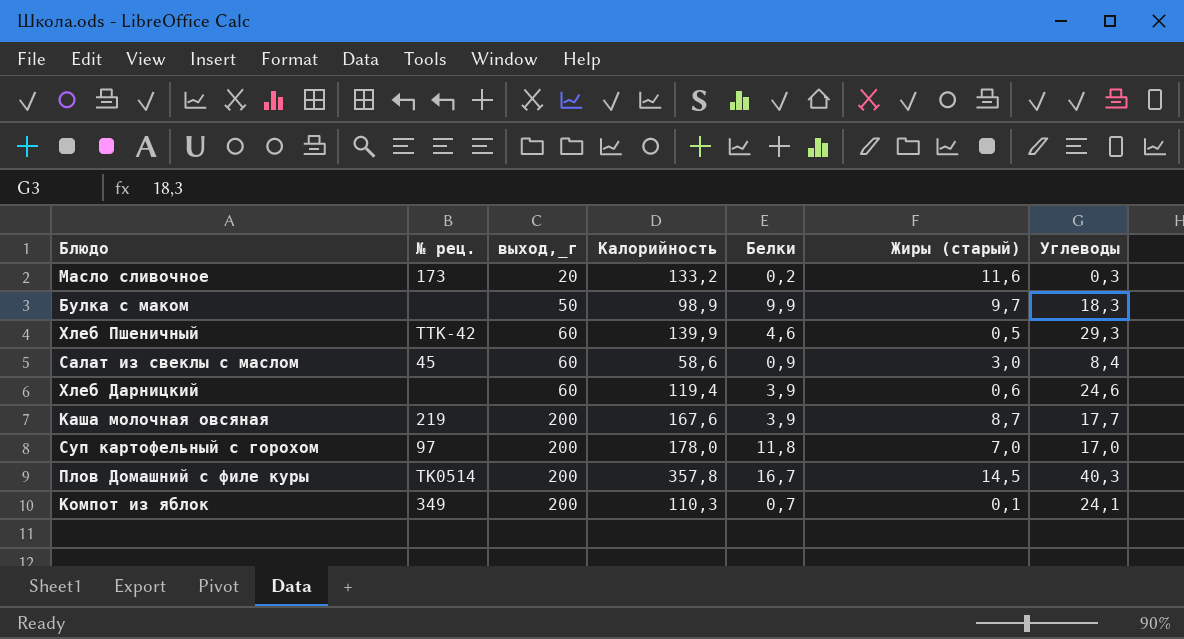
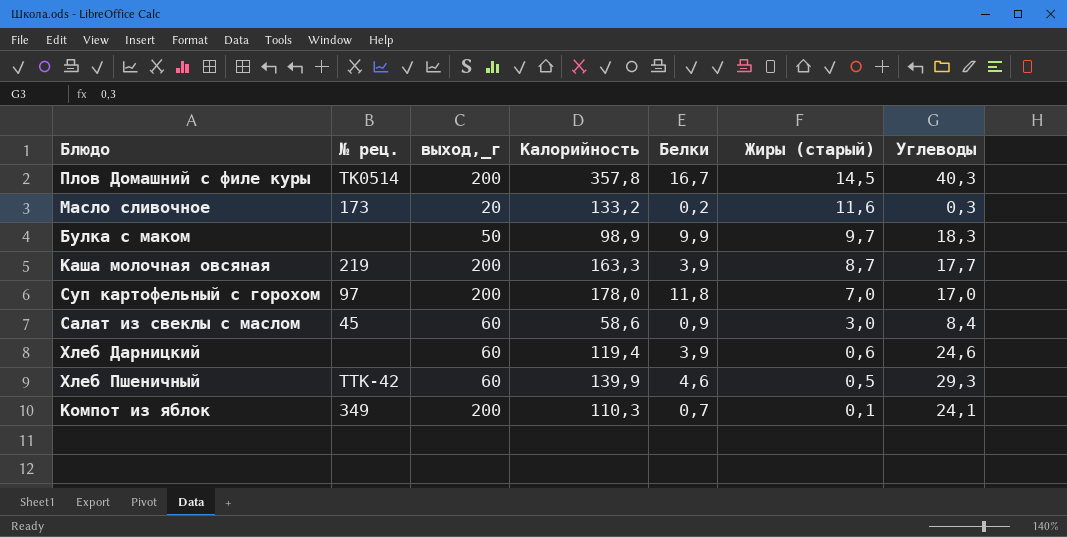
row order: выход,_г ascending -> Жиры (старый) descending
Каша молочная овсяная | Калорийность: 167,6 -> 163,3

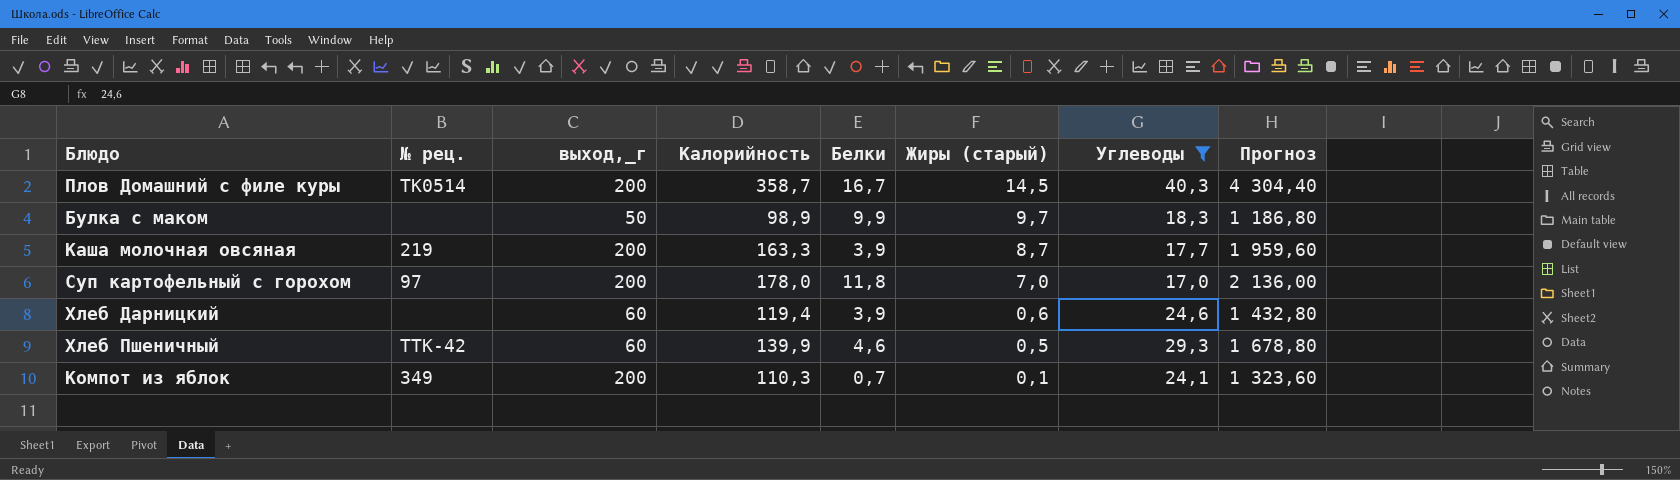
filter: none -> Углеводы >= 17,0
column Прогноз | formula: none -> [Калорийность] * 12
Плов Домашний с филе куры | Калорийность: 357,8 -> 358,7

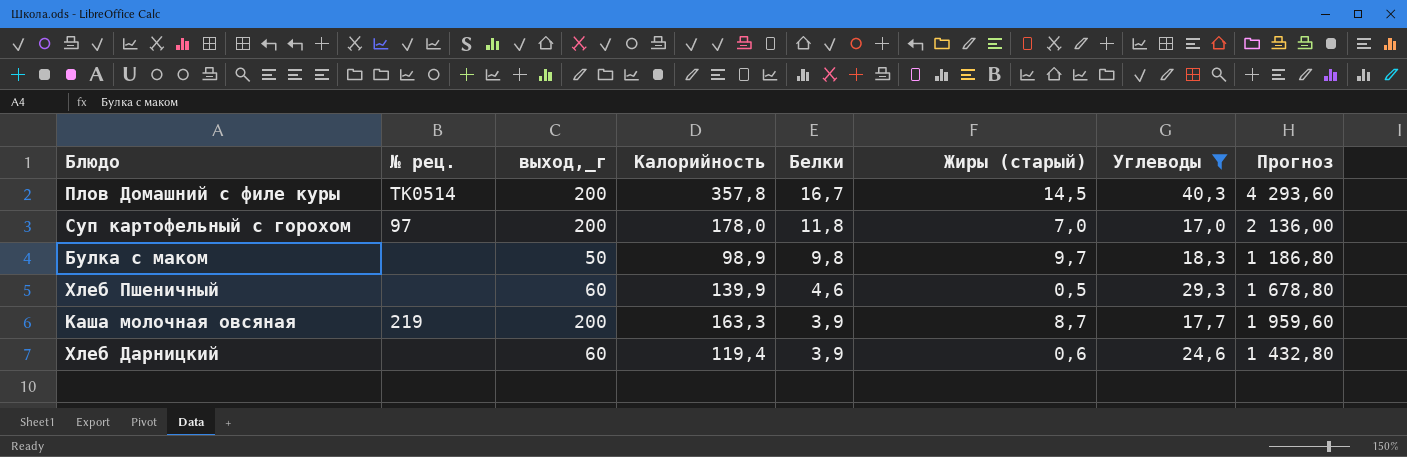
row order: Жиры (старый) descending -> Белки descending
row Компот из яблок: 349 | 200 | 110,3 | 0,7 | 0,1 | 24,1 | 1 323,60 -> none
Плов Домашний с филе куры | Калорийность: 358,7 -> 357,8
Плов Домашний с филе куры | Прогноз: 4 304,40 -> 4 293,60
Булка с маком | Белки: 9,9 -> 9,8
Хлеб Пшеничный | № рец.: ТТК-42 -> none

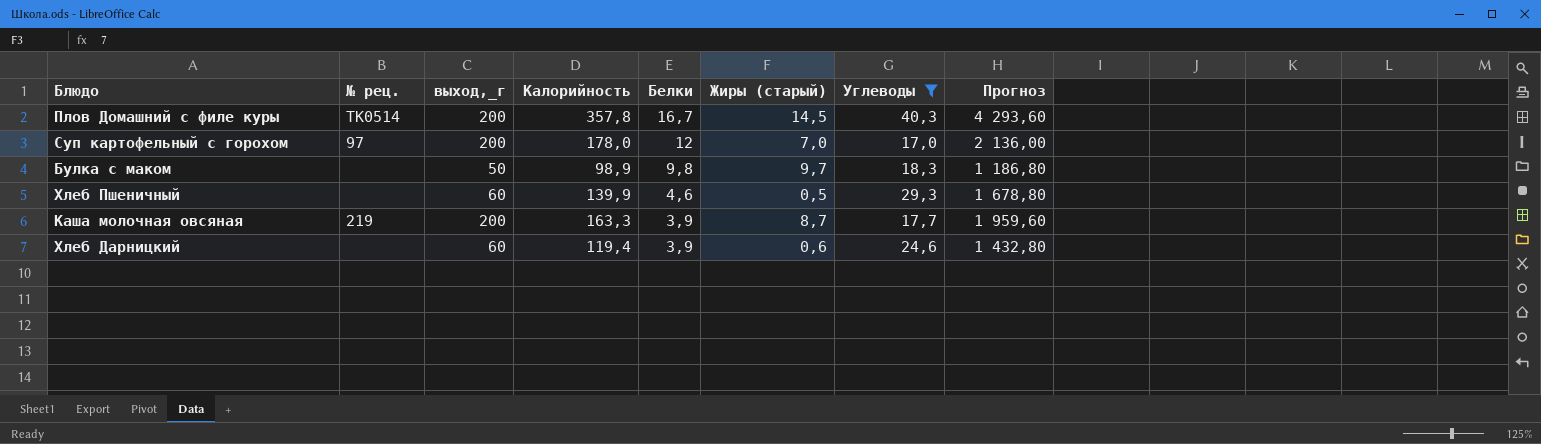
Суп картофельный с горохом | Белки: 11,8 -> 12

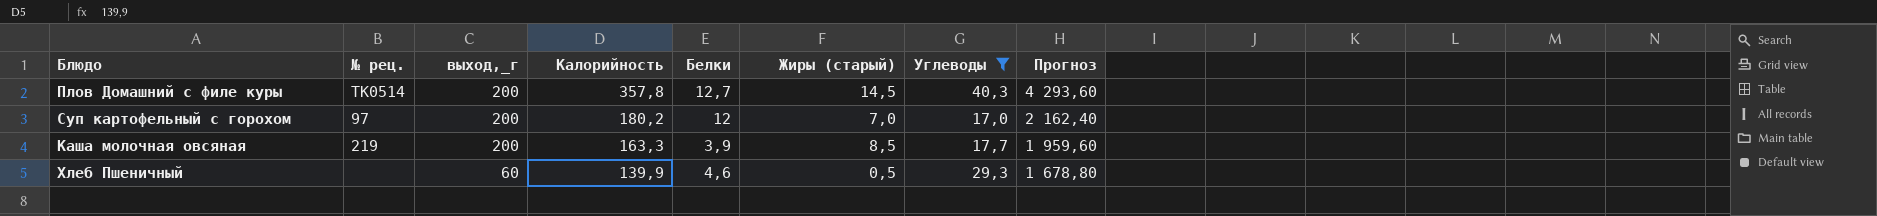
row order: Белки descending -> выход,_г descending
row Булка с маком: none | 50 | 98,9 | 9,8 | 9,7 | 18,3 | 1 186,80 -> none
row Хлеб Дарницкий: none | 60 | 119,4 | 3,9 | 0,6 | 24,6 | 1 432,80 -> none
Плов Домашний с филе куры | Белки: 16,7 -> 12,7
Суп картофельный с горохом | Калорийность: 178,0 -> 180,2
Суп картофельный с горохом | Прогноз: 2 136,00 -> 2 162,40
Каша молочная овсяная | Жиры (старый): 8,7 -> 8,5

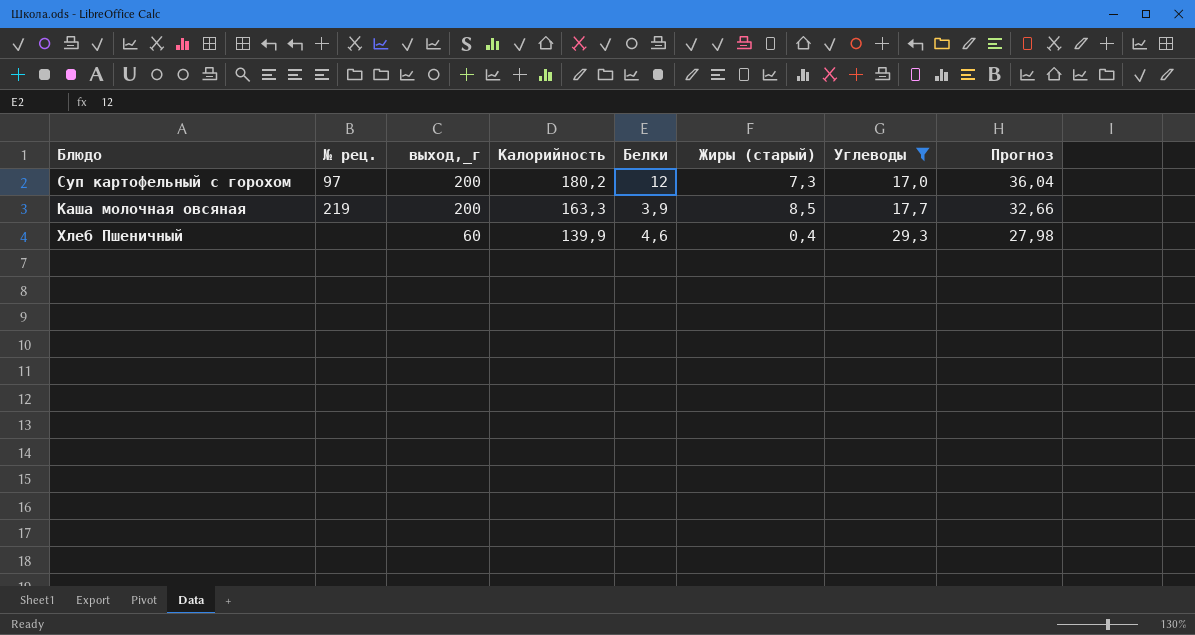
column Прогноз | formula: [Калорийность] * 12 -> [Калорийность] * 0,2
row Плов Домашний с филе куры: ТК0514 | 200 | 357,8 | 12,7 | 14,5 | 40,3 | 4 293,60 -> none
Суп картофельный с горохом | Жиры (старый): 7,0 -> 7,3
Хлеб Пшеничный | Жиры (старый): 0,5 -> 0,4

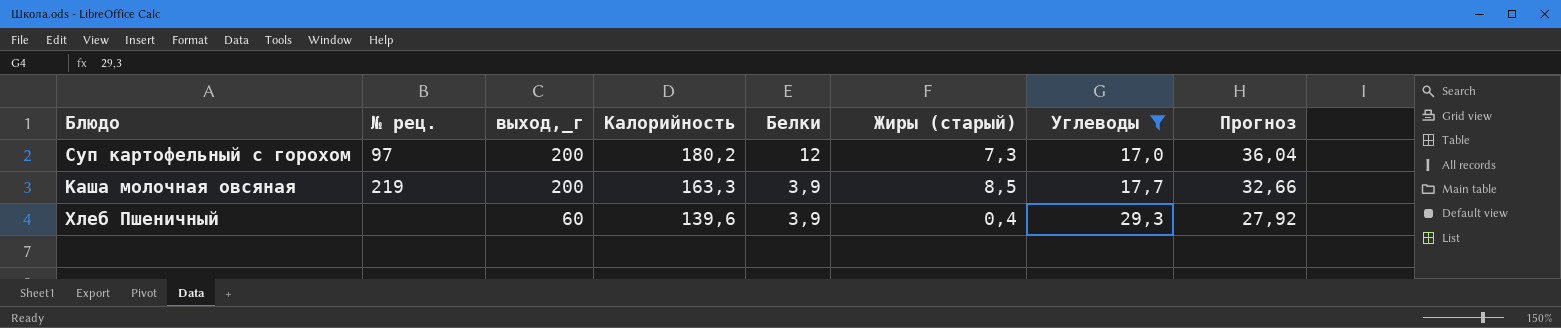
Хлеб Пшеничный | Калорийность: 139,9 -> 139,6
Хлеб Пшеничный | Белки: 4,6 -> 3,9
Хлеб Пшеничный | Прогноз: 27,98 -> 27,92

